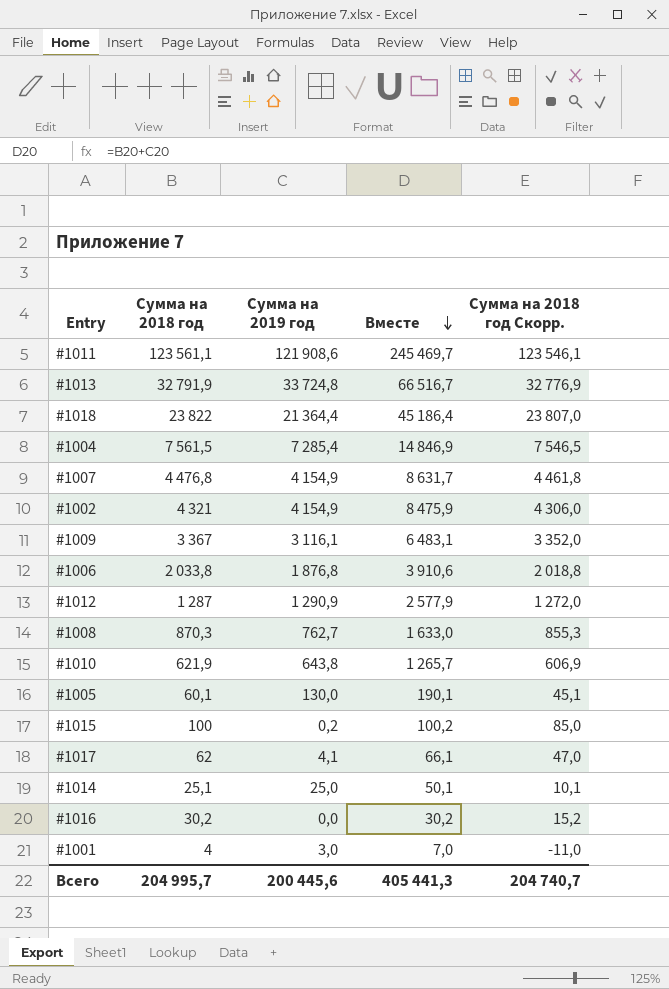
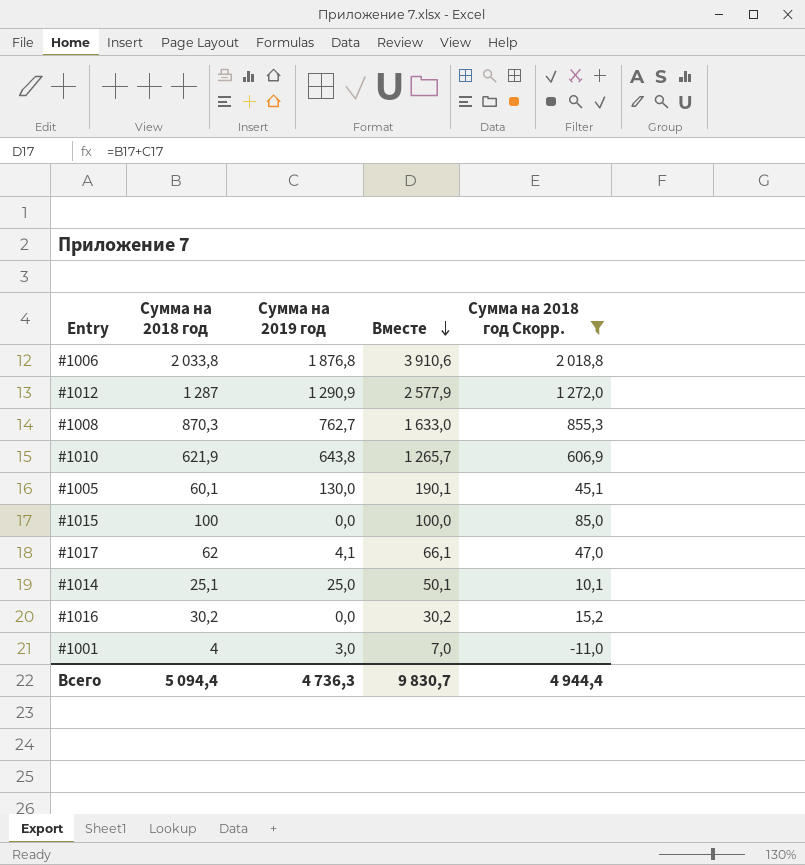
filter: none -> Сумма на 2018 год Скорр. <= 2 018,8
#1015 | Сумма на 2019 год: 0,2 -> 0,0
#1015 | Вместе: 100,2 -> 100,0
Всего | Сумма на 2018 год: 204 995,7 -> 5 094,4
Всего | Сумма на 2019 год: 200 445,6 -> 4 736,3
Всего | Вместе: 405 441,3 -> 9 830,7
Всего | Сумма на 2018 год Скорр.: 204 740,7 -> 4 944,4

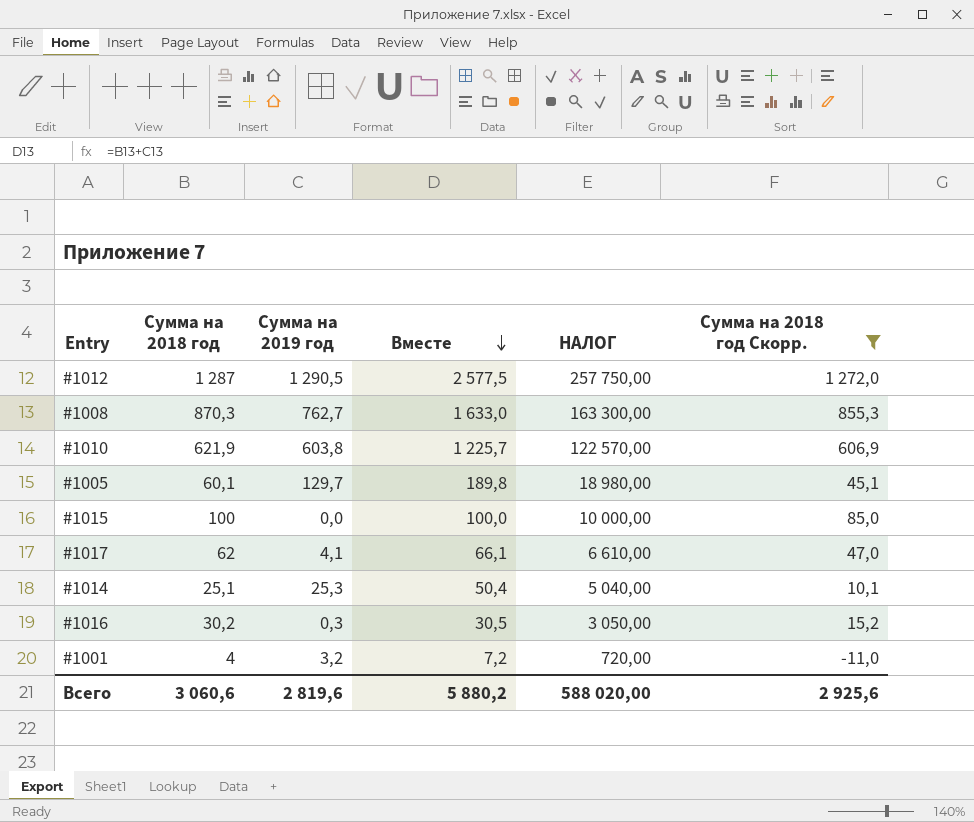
column НАЛОГ | formula: none -> [Вместе] * 100
row #1006: 2 033,8 | 1 876,8 | 3 910,6 | 2 018,8 -> none
#1012 | Сумма на 2019 год: 1 290,9 -> 1 290,5
#1012 | Вместе: 2 577,9 -> 2 577,5
#1010 | Сумма на 2019 год: 643,8 -> 603,8
#1010 | Вместе: 1 265,7 -> 1 225,7
#1005 | Сумма на 2019 год: 130,0 -> 129,7
#1005 | Вместе: 190,1 -> 189,8
#1014 | Сумма на 2019 год: 25,0 -> 25,3
#1014 | Вместе: 50,1 -> 50,4
#1016 | Сумма на 2019 год: 0,0 -> 0,3
#1016 | Вместе: 30,2 -> 30,5
#1001 | Сумма на 2019 год: 3,0 -> 3,2
#1001 | Вместе: 7,0 -> 7,2
Всего | Сумма на 2018 год: 5 094,4 -> 3 060,6
Всего | Сумма на 2019 год: 4 736,3 -> 2 819,6
Всего | Вместе: 9 830,7 -> 5 880,2
Всего | Сумма на 2018 год Скорр.: 4 944,4 -> 2 925,6

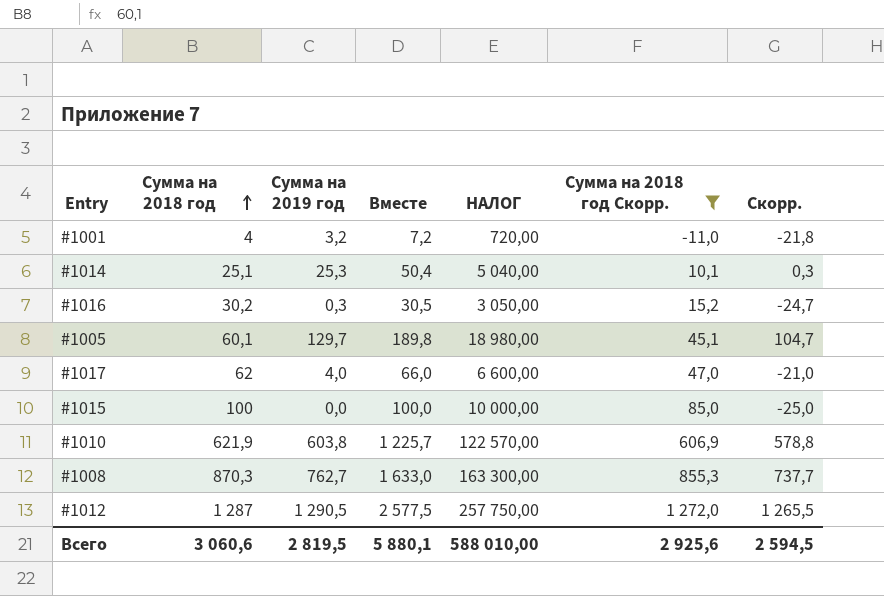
row order: Вместе descending -> Сумма на 2018 год ascending
column Скорр. | formula: none -> [Сумма на 2019 год] - 25
#1017 | Сумма на 2019 год: 4,1 -> 4,0
#1017 | Вместе: 66,1 -> 66,0
#1017 | НАЛОГ: 6 610,00 -> 6 600,00
Всего | Сумма на 2019 год: 2 819,6 -> 2 819,5
Всего | Вместе: 5 880,2 -> 5 880,1
Всего | НАЛОГ: 588 020,00 -> 588 010,00

